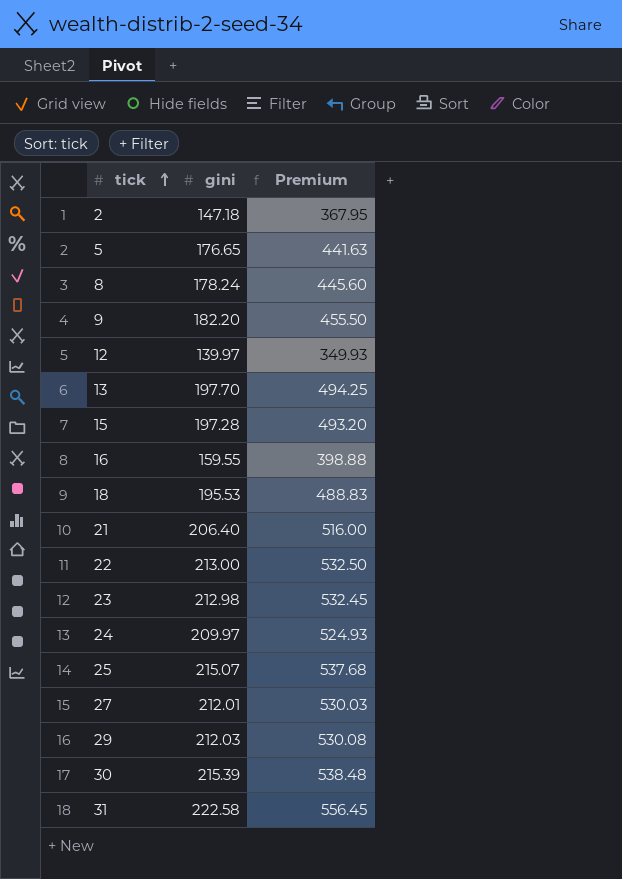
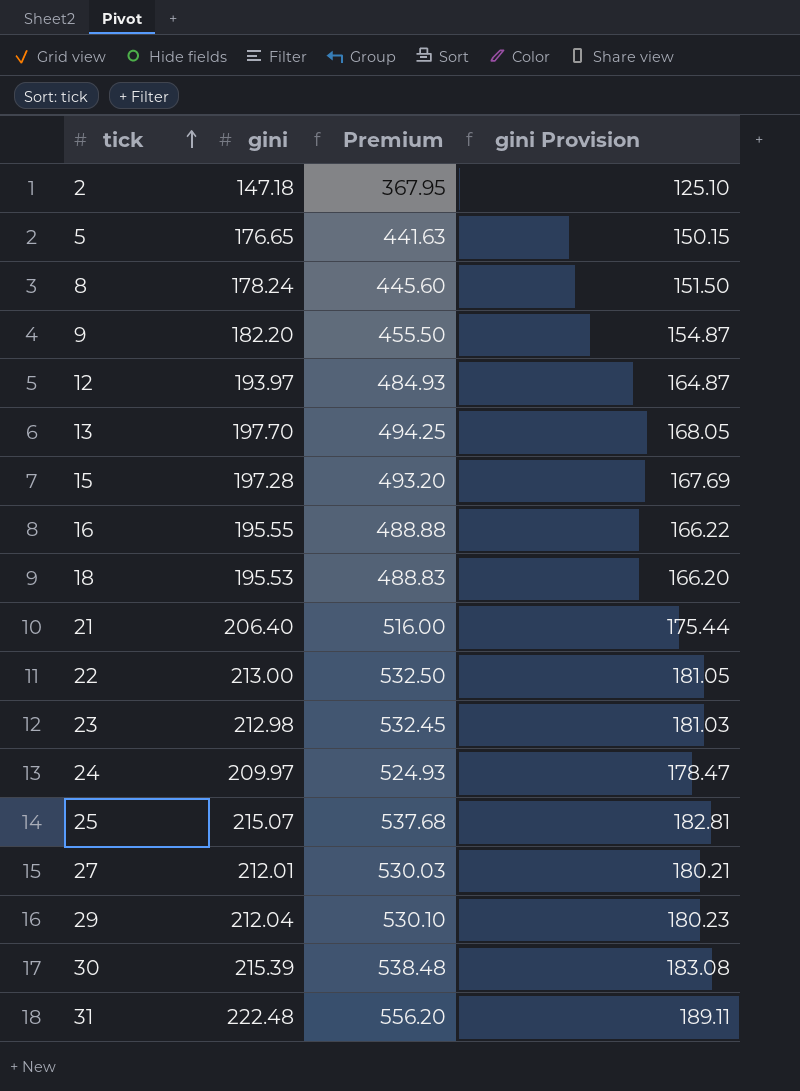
column gini Provision | formula: none -> [gini] * 0.85
12 | gini: 139.97 -> 193.97
12 | Premium: 349.93 -> 484.93
16 | gini: 159.55 -> 195.55
16 | Premium: 398.88 -> 488.88
29 | gini: 212.03 -> 212.04
29 | Premium: 530.08 -> 530.10
31 | gini: 222.58 -> 222.48
31 | Premium: 556.45 -> 556.20

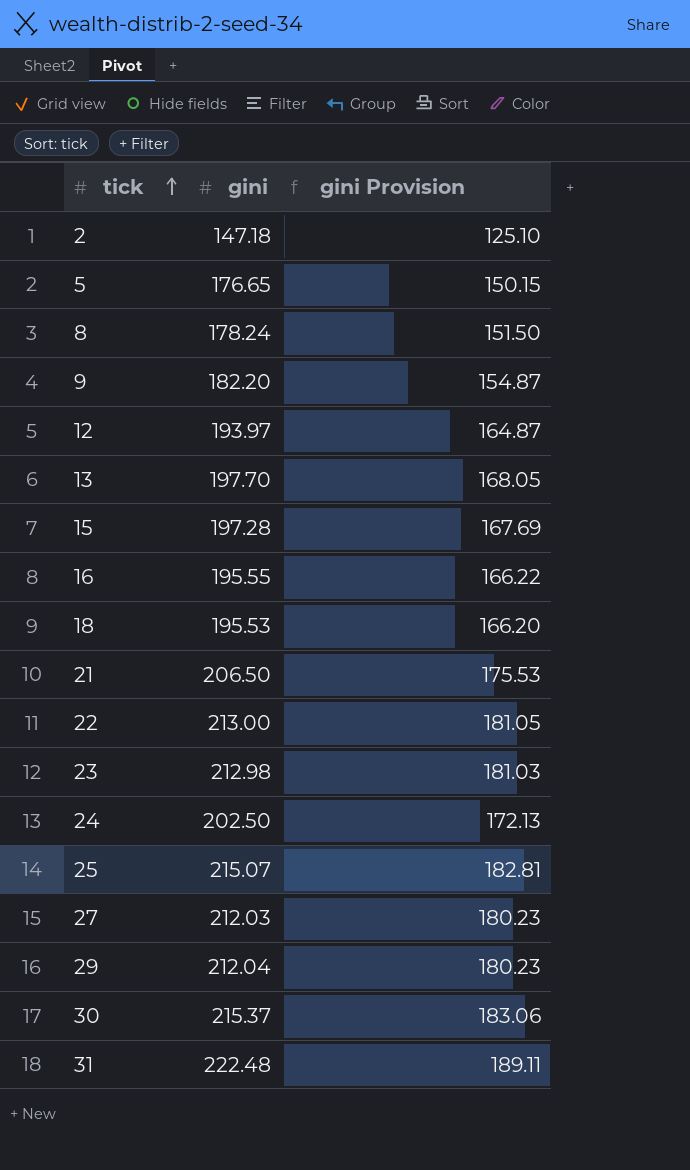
column Premium | formula: [gini] * 2.5 -> none
21 | gini: 206.40 -> 206.50
21 | gini Provision: 175.44 -> 175.53
24 | gini: 209.97 -> 202.50
24 | gini Provision: 178.47 -> 172.13
27 | gini: 212.01 -> 212.03
27 | gini Provision: 180.21 -> 180.23
30 | gini: 215.39 -> 215.37
30 | gini Provision: 183.08 -> 183.06

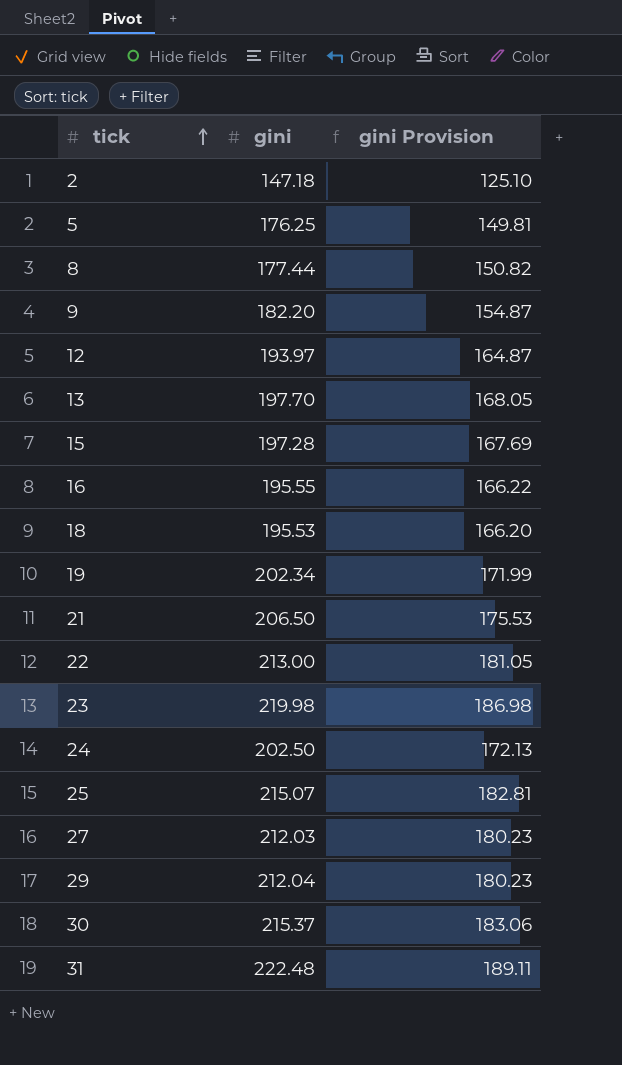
5 | gini: 176.65 -> 176.25
5 | gini Provision: 150.15 -> 149.81
8 | gini: 178.24 -> 177.44
8 | gini Provision: 151.50 -> 150.82
row 19: none -> 202.34 | 171.99
23 | gini: 212.98 -> 219.98
23 | gini Provision: 181.03 -> 186.98

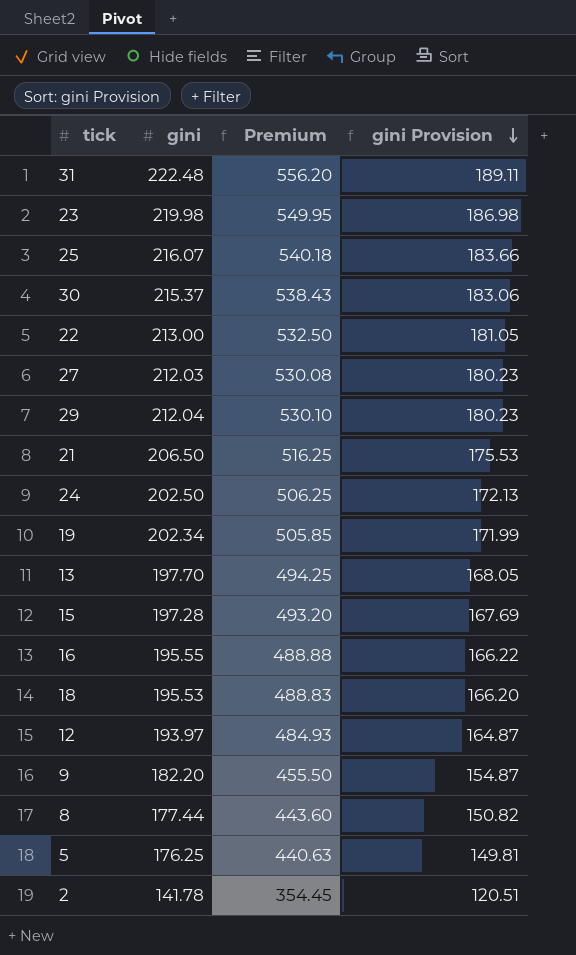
row order: tick ascending -> gini Provision descending
column Premium | formula: none -> [gini] * 2.5
25 | gini: 215.07 -> 216.07
25 | gini Provision: 182.81 -> 183.66
2 | gini: 147.18 -> 141.78
2 | gini Provision: 125.10 -> 120.51

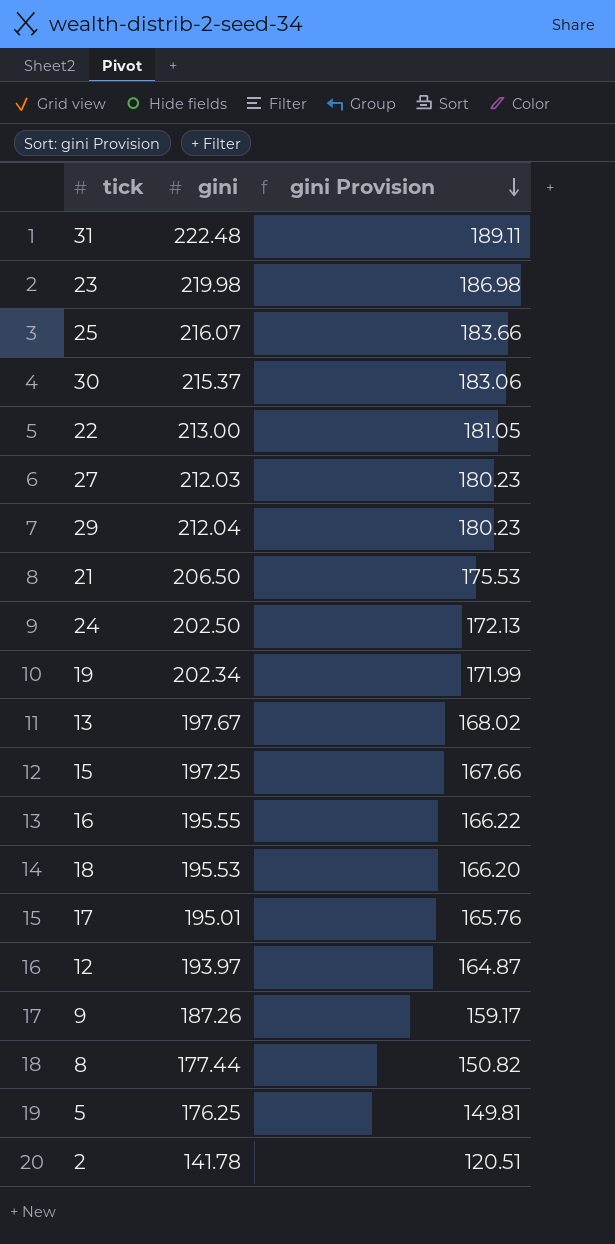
column Premium | formula: [gini] * 2.5 -> none
13 | gini: 197.70 -> 197.67
13 | gini Provision: 168.05 -> 168.02
15 | gini: 197.28 -> 197.25
15 | gini Provision: 167.69 -> 167.66
row 17: none -> 195.01 | 165.76
9 | gini: 182.20 -> 187.26
9 | gini Provision: 154.87 -> 159.17

